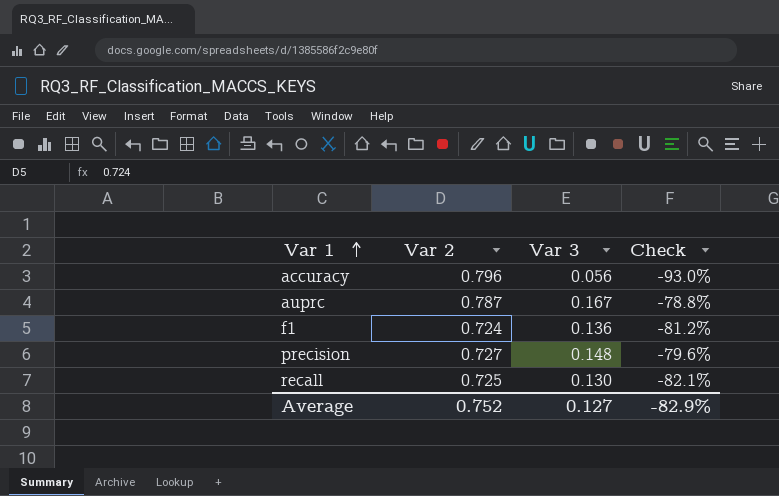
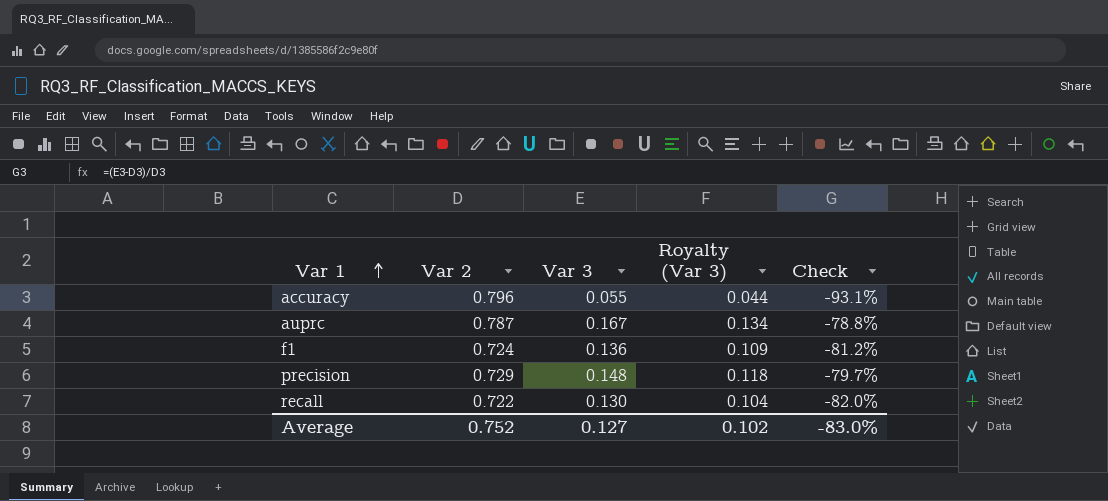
column Royalty (Var 3) | formula: none -> [Var 3] * 0.8
accuracy | Var 3: 0.056 -> 0.055
accuracy | Check: -93.0% -> -93.1%
precision | Var 2: 0.727 -> 0.729
precision | Check: -79.6% -> -79.7%
recall | Var 2: 0.725 -> 0.722
recall | Check: -82.1% -> -82.0%
Average | Check: -82.9% -> -83.0%

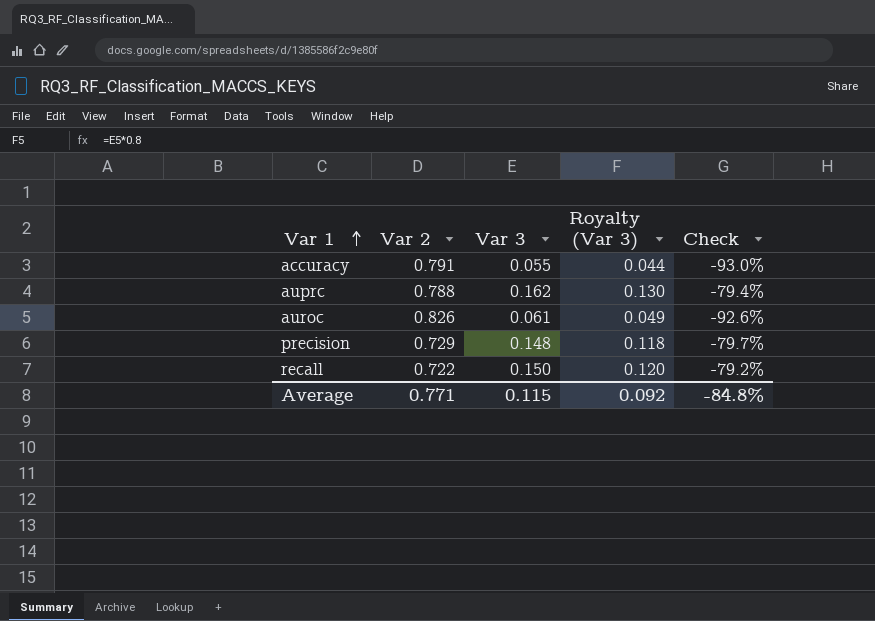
row f1: 0.724 | 0.136 | 0.109 | -81.2% -> none
accuracy | Var 2: 0.796 -> 0.791
accuracy | Check: -93.1% -> -93.0%
auprc | Var 2: 0.787 -> 0.788
auprc | Var 3: 0.167 -> 0.162
auprc | Royalty (Var 3): 0.134 -> 0.130
auprc | Check: -78.8% -> -79.4%
row auroc: none -> 0.826 | 0.061 | 0.049 | -92.6%
recall | Var 3: 0.130 -> 0.150
recall | Royalty (Var 3): 0.104 -> 0.120
recall | Check: -82.0% -> -79.2%
Average | Var 2: 0.752 -> 0.771
Average | Var 3: 0.127 -> 0.115
Average | Royalty (Var 3): 0.102 -> 0.092
Average | Check: -83.0% -> -84.8%

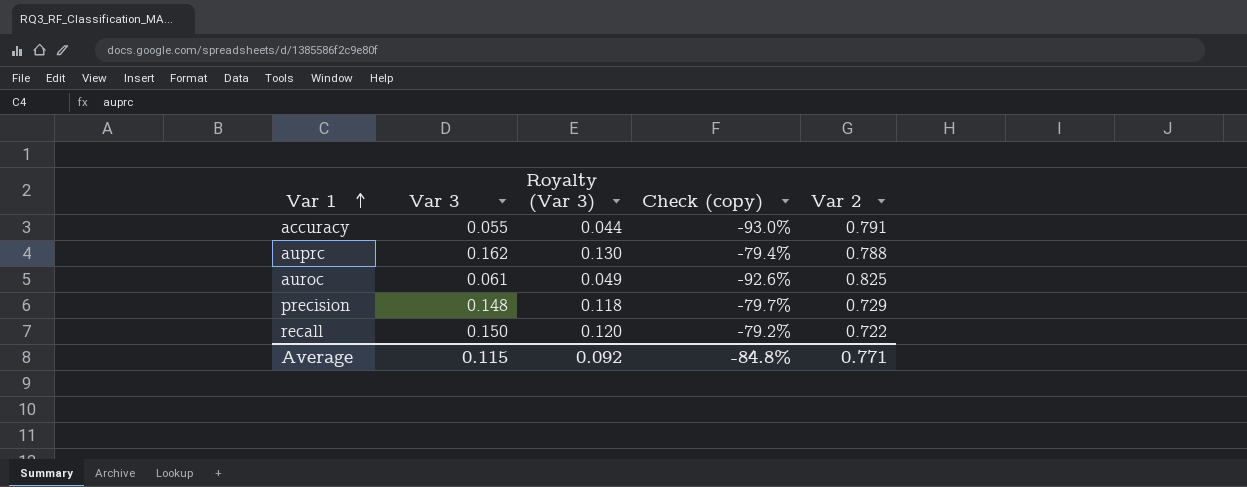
column name: Check -> Check (copy)
column Var 2 | position: 2 -> 5
auroc | Var 2: 0.826 -> 0.825

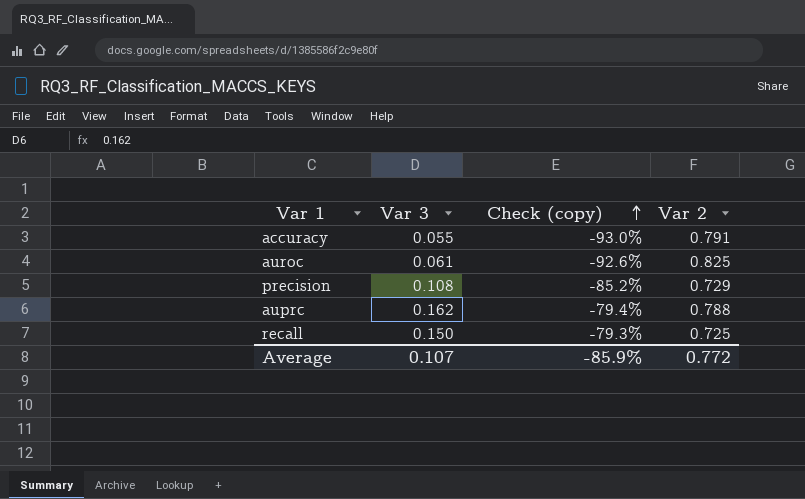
row order: Var 1 ascending -> Check (copy) ascending
column Royalty (Var 3) | formula: [Var 3] * 0.8 -> none
precision | Var 3: 0.148 -> 0.108
precision | Check (copy): -79.7% -> -85.2%
recall | Check (copy): -79.2% -> -79.3%
recall | Var 2: 0.722 -> 0.725
Average | Var 3: 0.115 -> 0.107
Average | Check (copy): -84.8% -> -85.9%
Average | Var 2: 0.771 -> 0.772

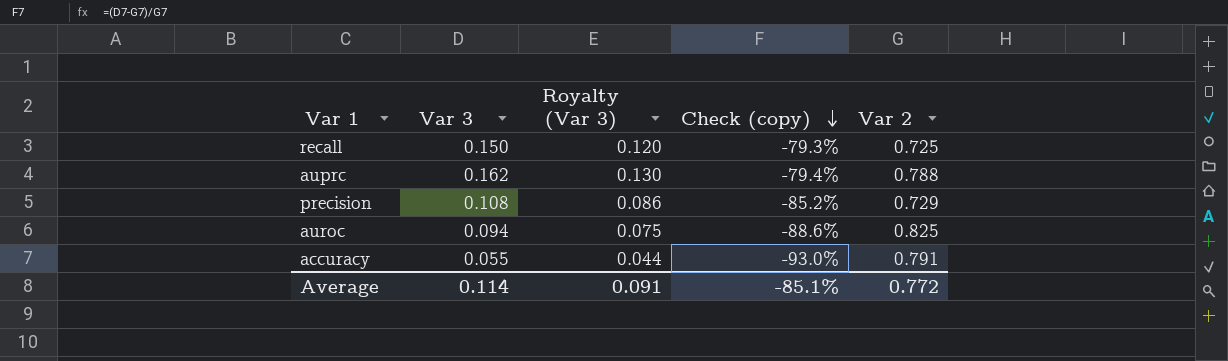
row order: Check (copy) ascending -> Check (copy) descending
column Royalty (Var 3) | formula: none -> [Var 3] * 0.8
auroc | Var 3: 0.061 -> 0.094
auroc | Check (copy): -92.6% -> -88.6%
Average | Var 3: 0.107 -> 0.114
Average | Check (copy): -85.9% -> -85.1%

